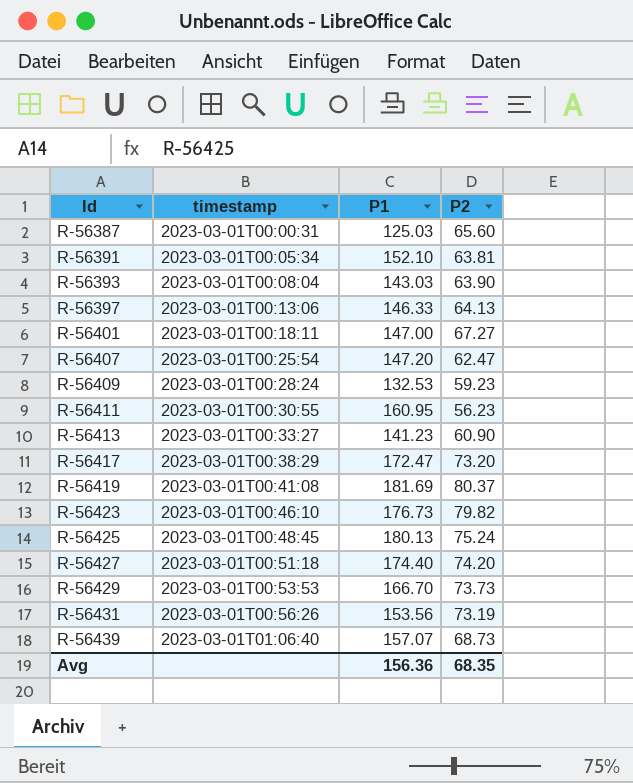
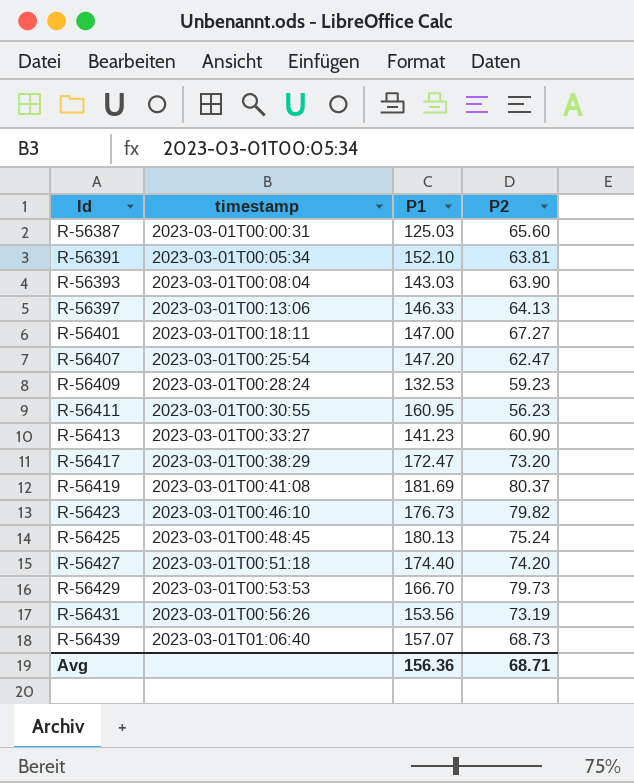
R-56429 | P2: 73.73 -> 79.73
Avg | P2: 68.35 -> 68.71

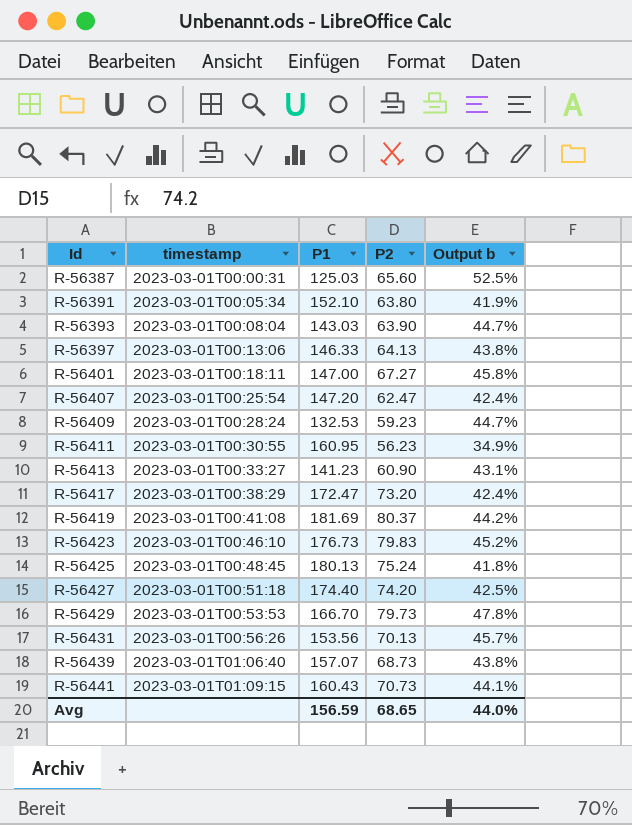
column Output b | formula: none -> [P2] / [P1]
R-56391 | P2: 63.81 -> 63.80
R-56423 | P2: 79.82 -> 79.83
R-56431 | P2: 73.19 -> 70.13
row R-56441: none -> 2023-03-01T01:09:15 | 160.43 | 70.73 | 44.1%
Avg | P1: 156.36 -> 156.59
Avg | P2: 68.71 -> 68.65

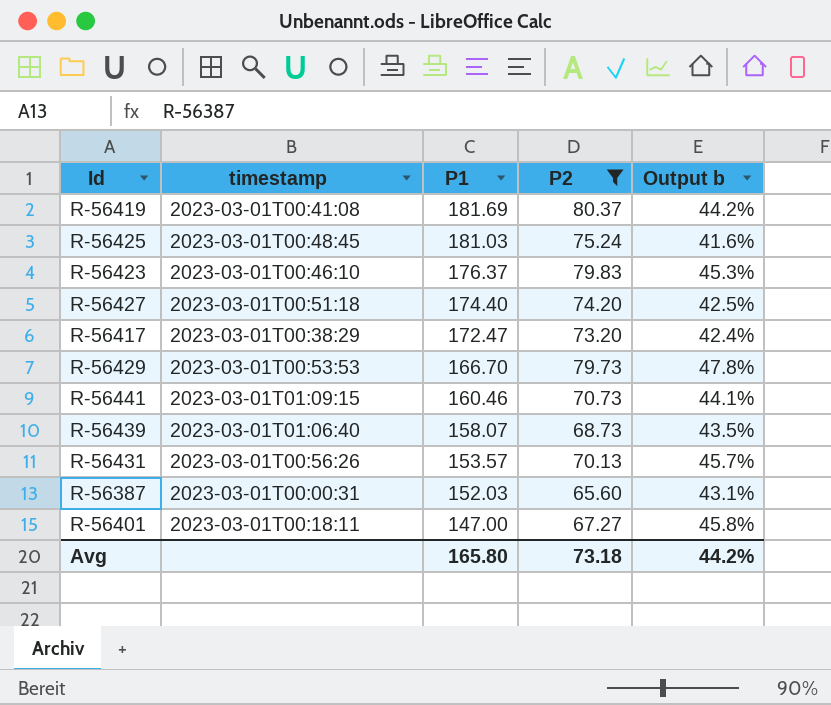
filter: none -> P2 >= 65.60
row order: Id ascending -> P1 descending
R-56425 | P1: 180.13 -> 181.03
R-56425 | Output b: 41.8% -> 41.6%
R-56423 | P1: 176.73 -> 176.37
R-56423 | Output b: 45.2% -> 45.3%
R-56441 | P1: 160.43 -> 160.46
R-56439 | P1: 157.07 -> 158.07
R-56439 | Output b: 43.8% -> 43.5%
R-56431 | P1: 153.56 -> 153.57
R-56387 | P1: 125.03 -> 152.03
R-56387 | Output b: 52.5% -> 43.1%
Avg | P1: 156.59 -> 165.80
Avg | P2: 68.65 -> 73.18
Avg | Output b: 44.0% -> 44.2%

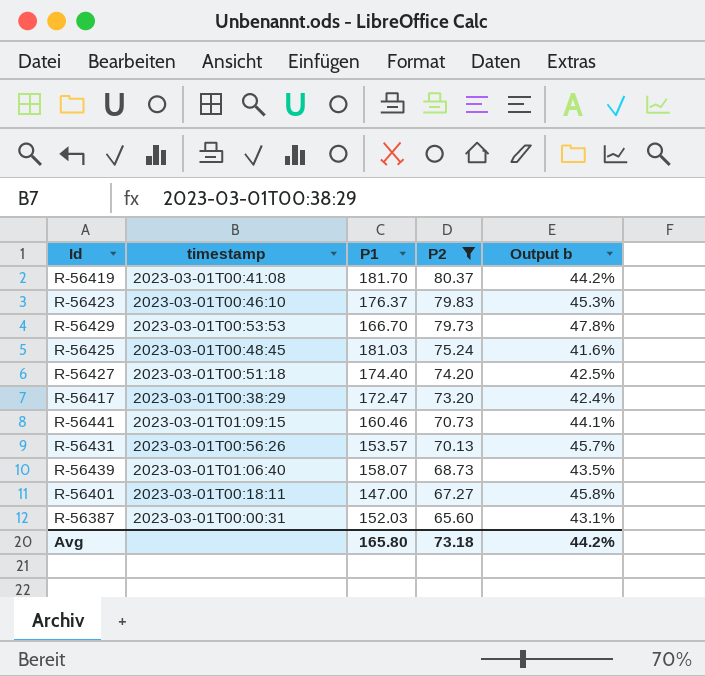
row order: P1 descending -> P2 descending
R-56419 | P1: 181.69 -> 181.70

